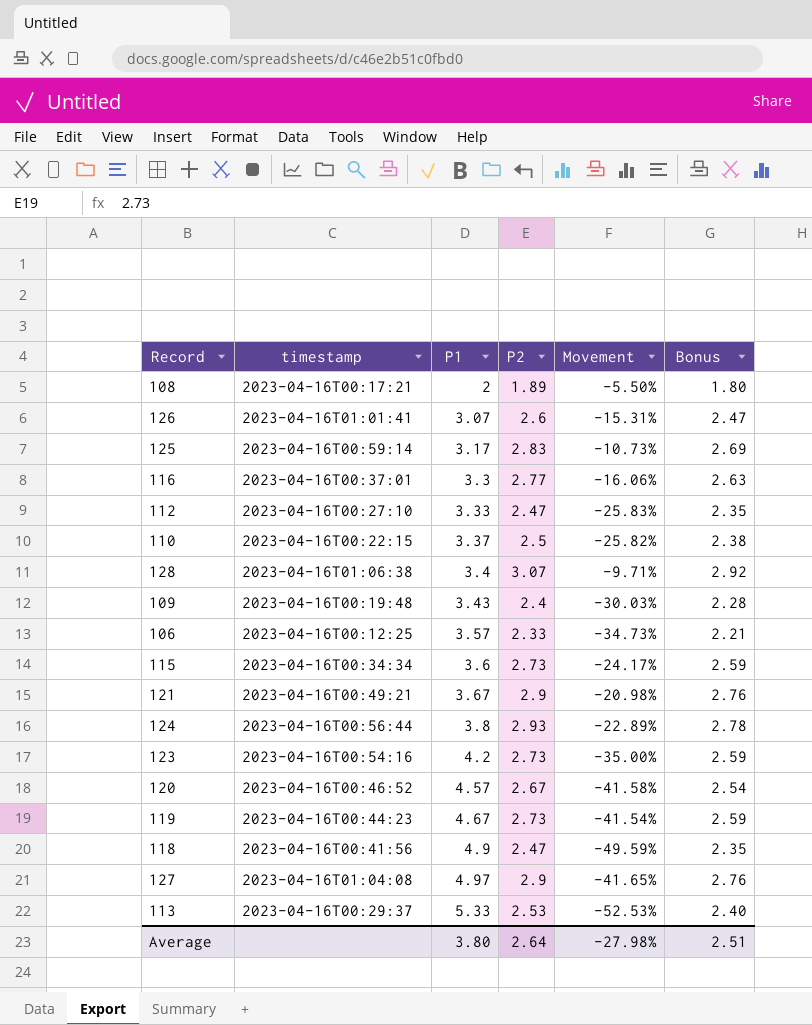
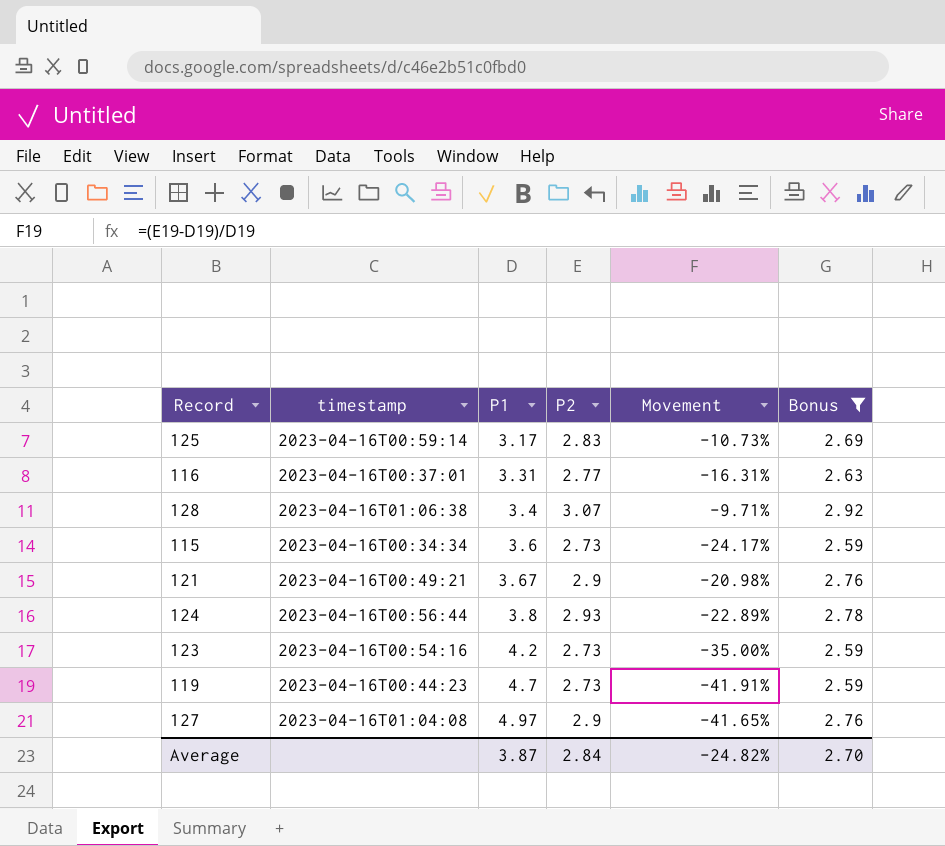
filter: none -> Bonus >= 2.59
116 | P1: 3.3 -> 3.31
116 | Movement: -16.06% -> -16.31%
119 | P1: 4.67 -> 4.7
119 | Movement: -41.54% -> -41.91%
Average | P1: 3.80 -> 3.87
Average | P2: 2.64 -> 2.84
Average | Movement: -27.98% -> -24.82%
Average | Bonus: 2.51 -> 2.70

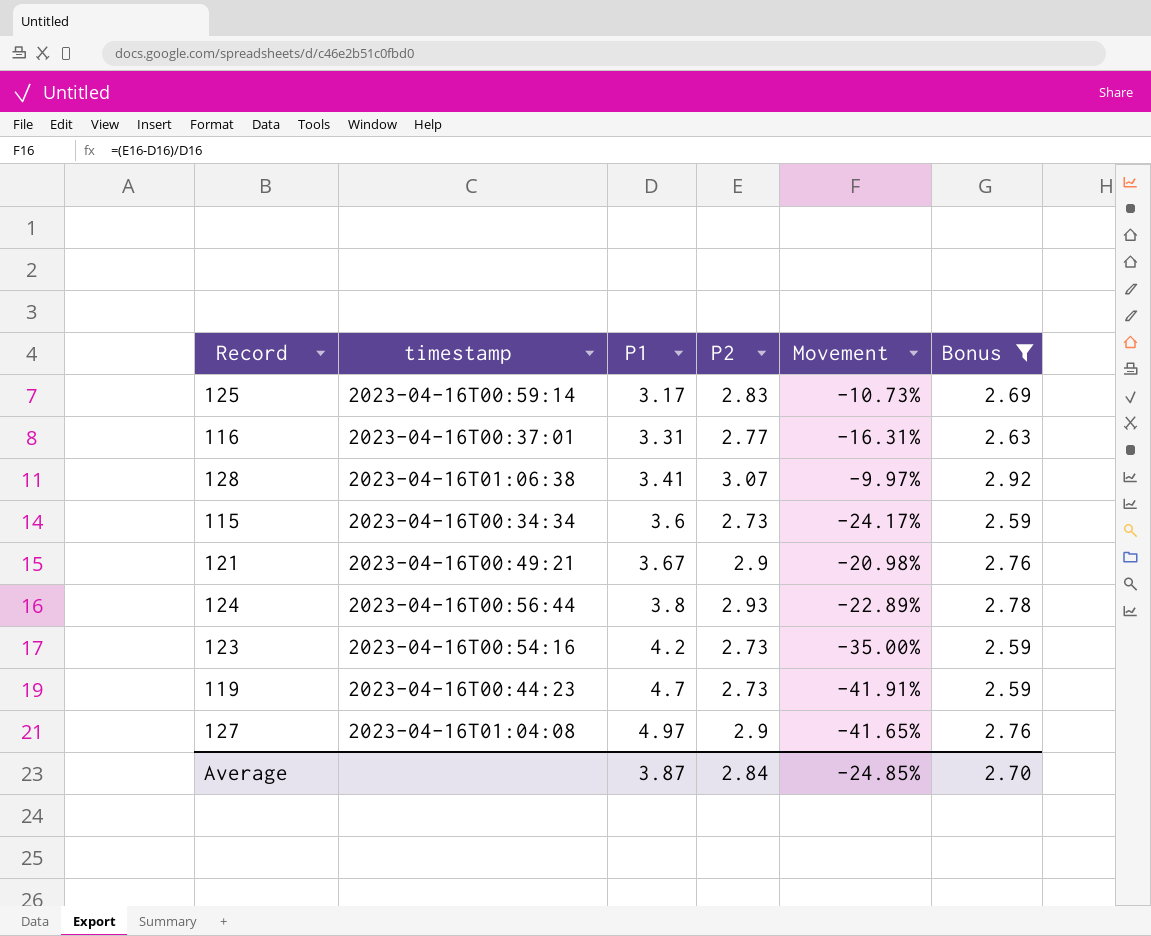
128 | P1: 3.4 -> 3.41
128 | Movement: -9.71% -> -9.97%
Average | Movement: -24.82% -> -24.85%

